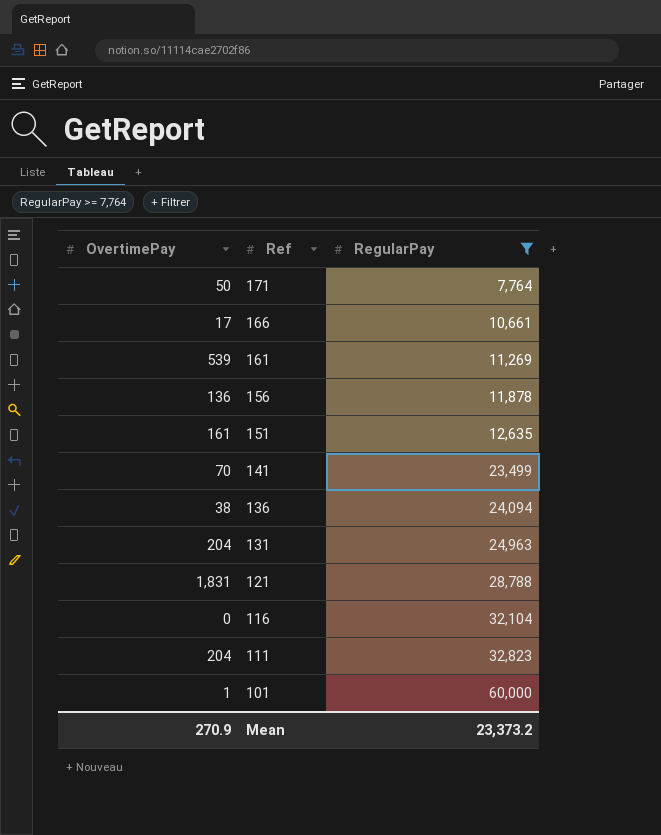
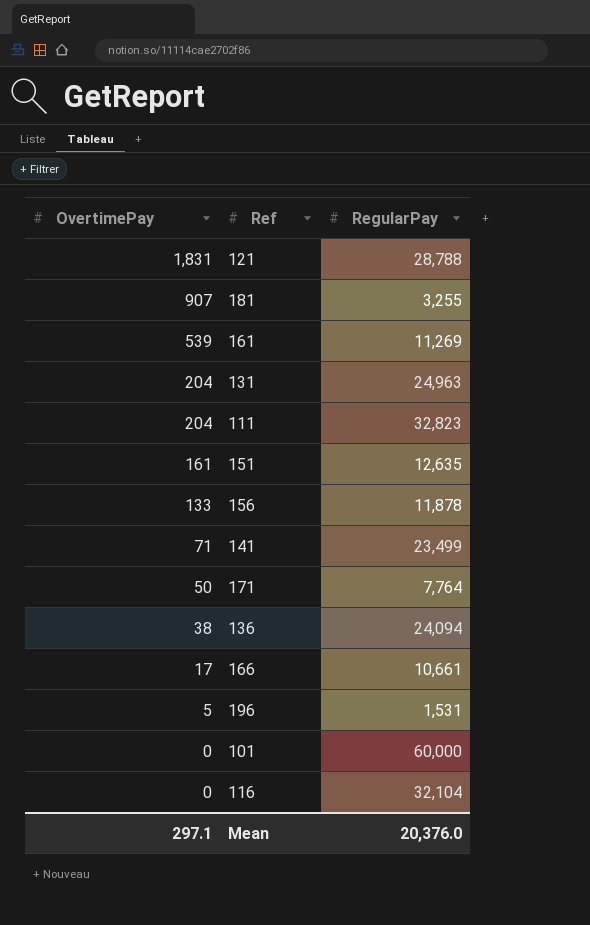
filter: RegularPay >= 7,764 -> none
row order: Ref descending -> OvertimePay descending
156 | OvertimePay: 136 -> 133
141 | OvertimePay: 70 -> 71
101 | OvertimePay: 1 -> 0
Mean | OvertimePay: 270.9 -> 297.1
Mean | RegularPay: 23,373.2 -> 20,376.0

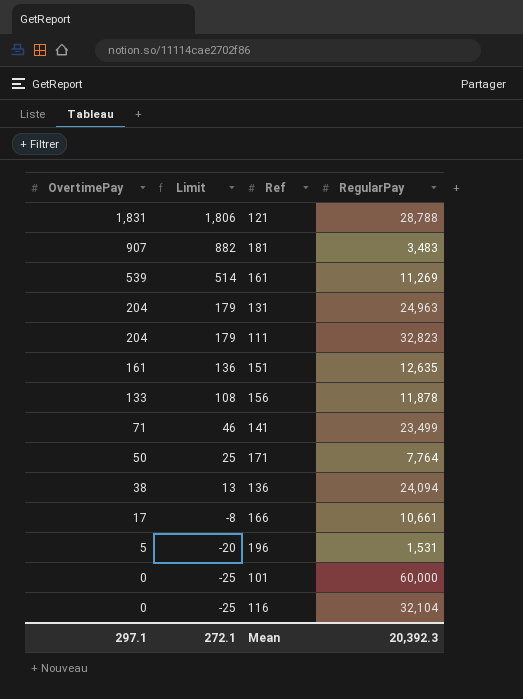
column Limit | formula: none -> [OvertimePay] - 25
181 | RegularPay: 3,255 -> 3,483
Mean | RegularPay: 20,376.0 -> 20,392.3

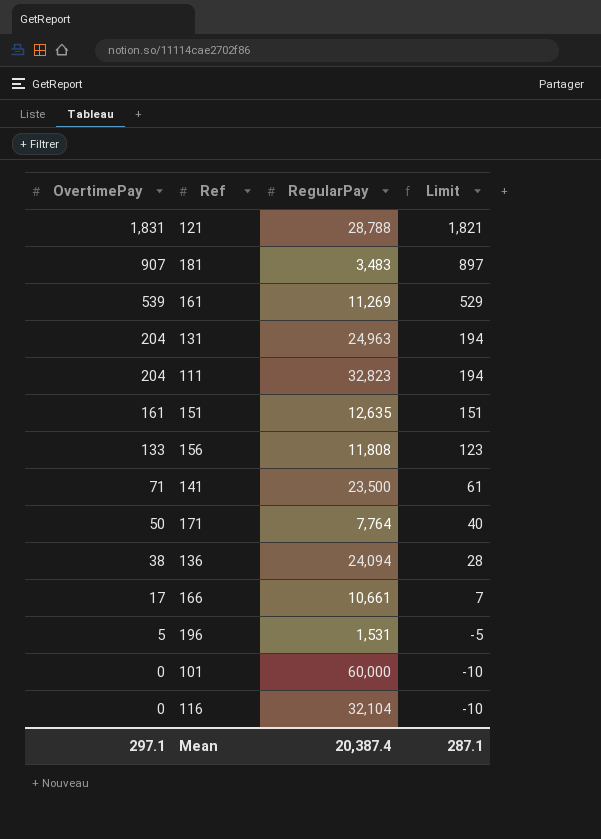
column Limit | formula: [OvertimePay] - 25 -> [OvertimePay] - 10
column Limit | position: 2 -> 4
156 | RegularPay: 11,878 -> 11,808
141 | RegularPay: 23,499 -> 23,500
Mean | RegularPay: 20,392.3 -> 20,387.4
Mean | Limit: 272.1 -> 287.1

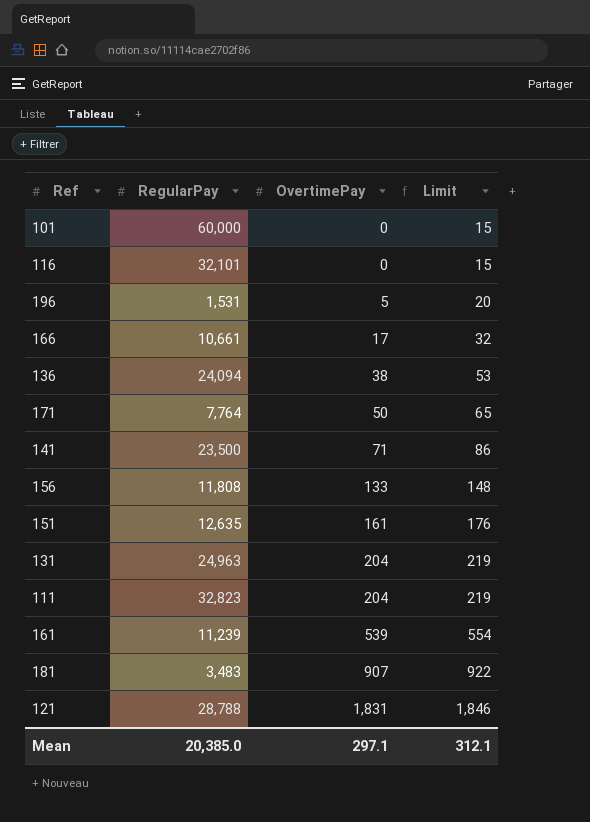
row order: OvertimePay descending -> OvertimePay ascending
column OvertimePay | position: 1 -> 3
column Limit | formula: [OvertimePay] - 10 -> [OvertimePay] + 15
116 | RegularPay: 32,104 -> 32,101
161 | RegularPay: 11,269 -> 11,239
Mean | RegularPay: 20,387.4 -> 20,385.0
Mean | Limit: 287.1 -> 312.1

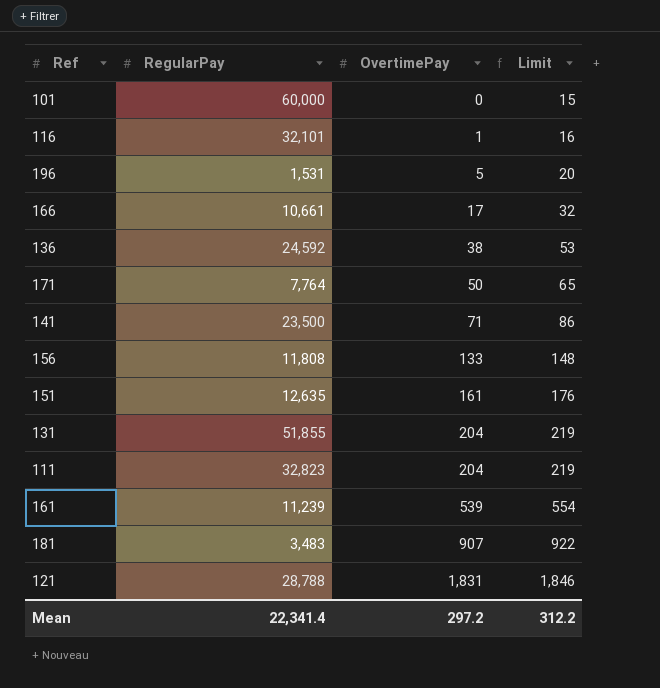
116 | OvertimePay: 0 -> 1
116 | Limit: 15 -> 16
136 | RegularPay: 24,094 -> 24,592
131 | RegularPay: 24,963 -> 51,855
Mean | RegularPay: 20,385.0 -> 22,341.4
Mean | OvertimePay: 297.1 -> 297.2
Mean | Limit: 312.1 -> 312.2

